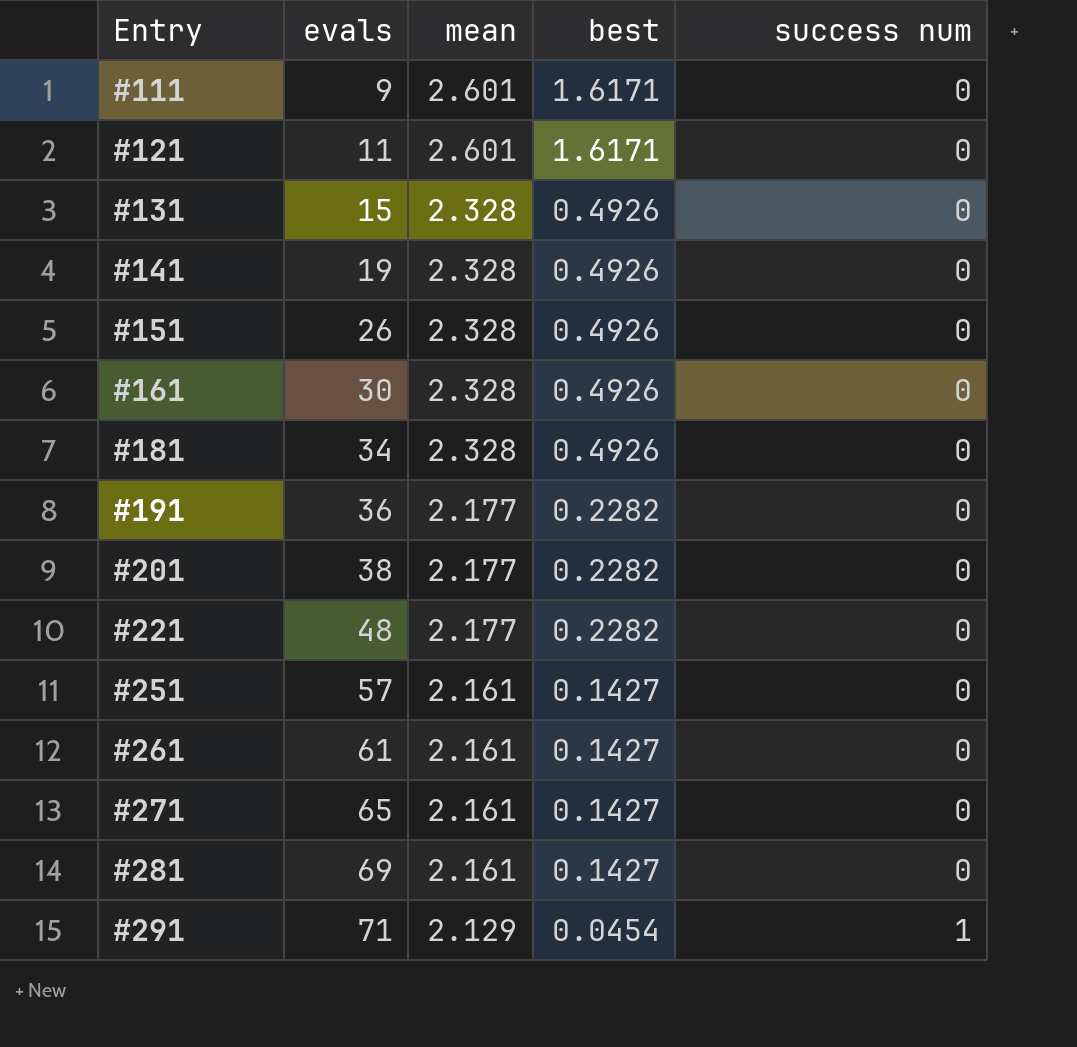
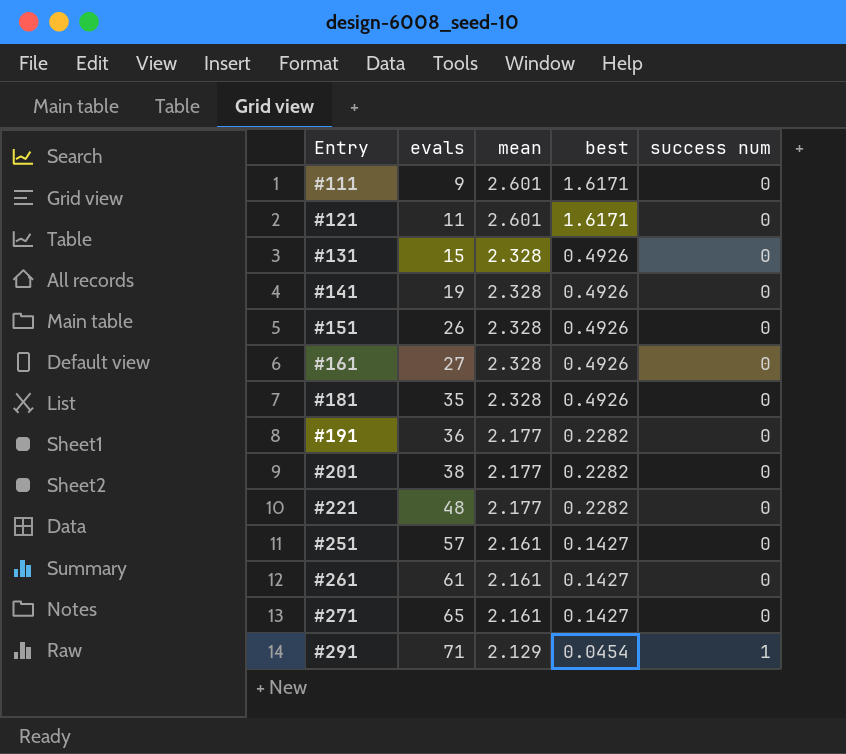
row #281: 69 | 2.161 | 0.1427 | 0 -> none
#161 | evals: 30 -> 27
#181 | evals: 34 -> 35

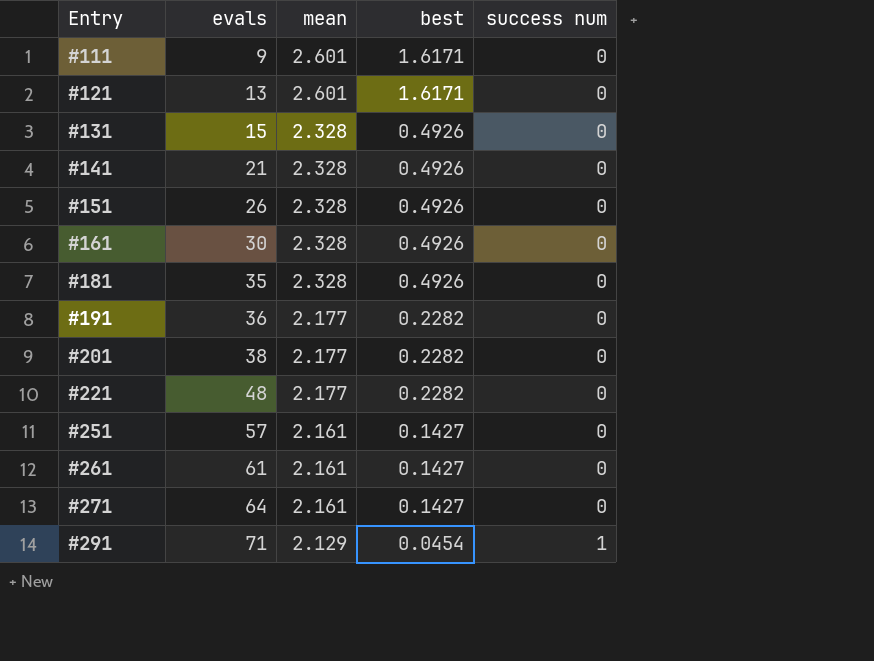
#121 | evals: 11 -> 13
#141 | evals: 19 -> 21
#161 | evals: 27 -> 30
#271 | evals: 65 -> 64

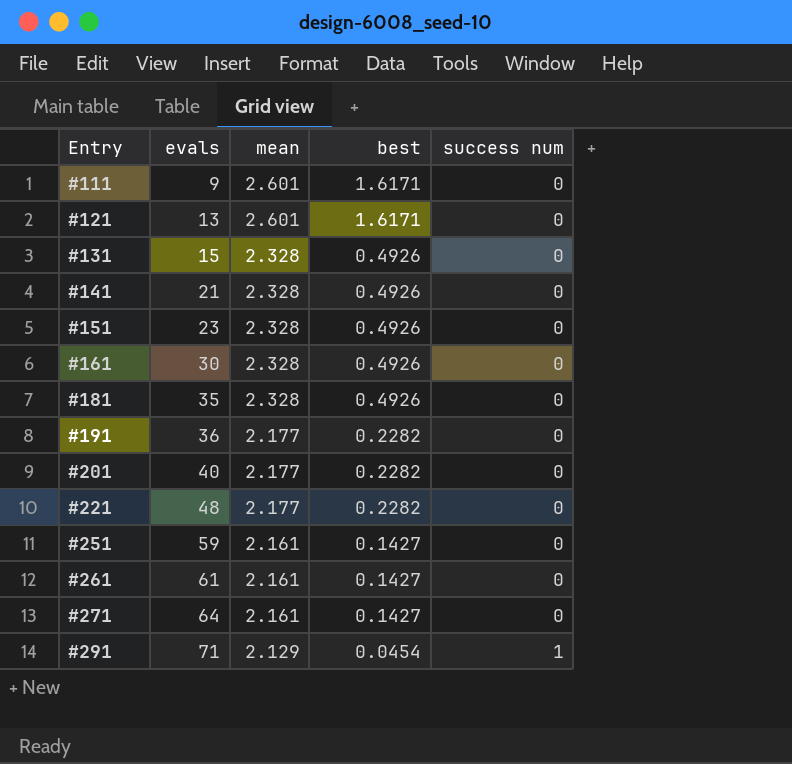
#151 | evals: 26 -> 23
#201 | evals: 38 -> 40
#251 | evals: 57 -> 59

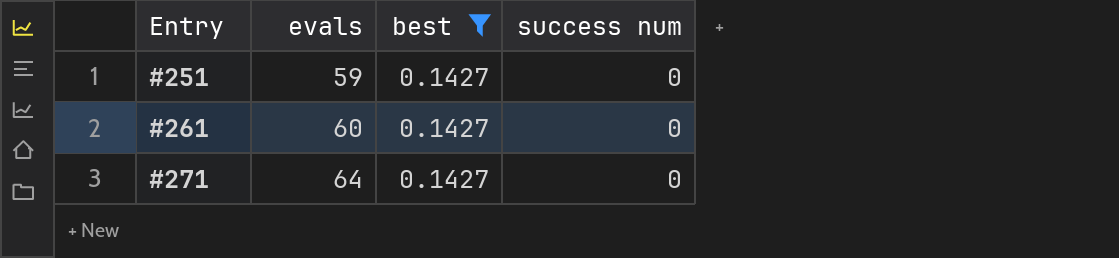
filter: none -> best = 0.1427
column mean | position: 3 -> none
#261 | evals: 61 -> 60

